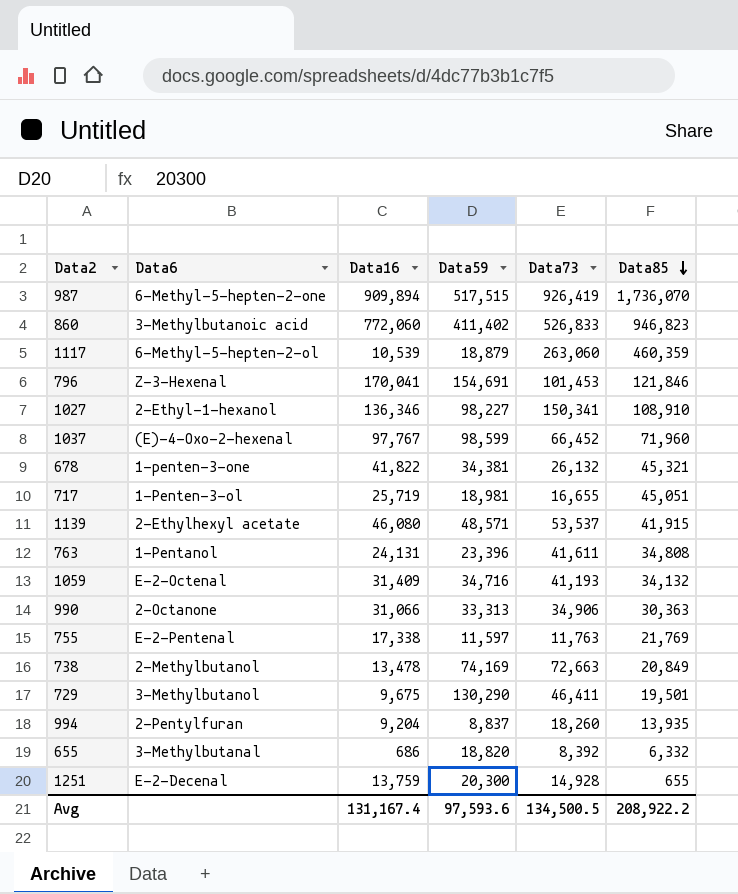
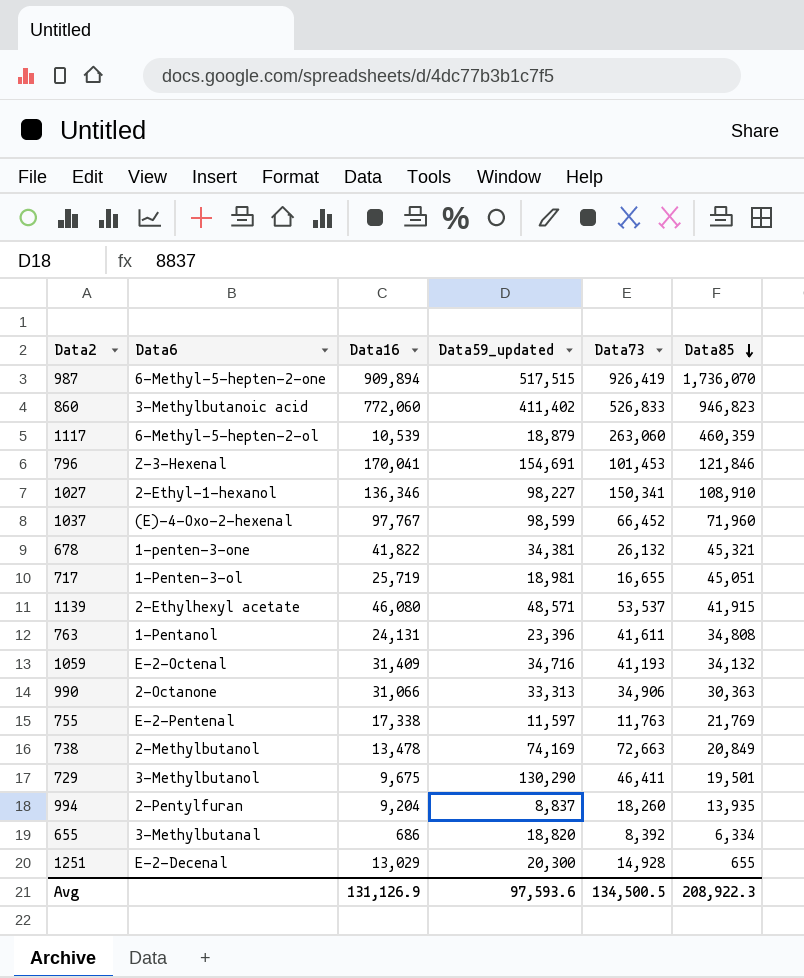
column name: Data59 -> Data59_updated
655 | Data85: 6,332 -> 6,334
1251 | Data16: 13,759 -> 13,029
Avg | Data16: 131,167.4 -> 131,126.9
Avg | Data85: 208,922.2 -> 208,922.3

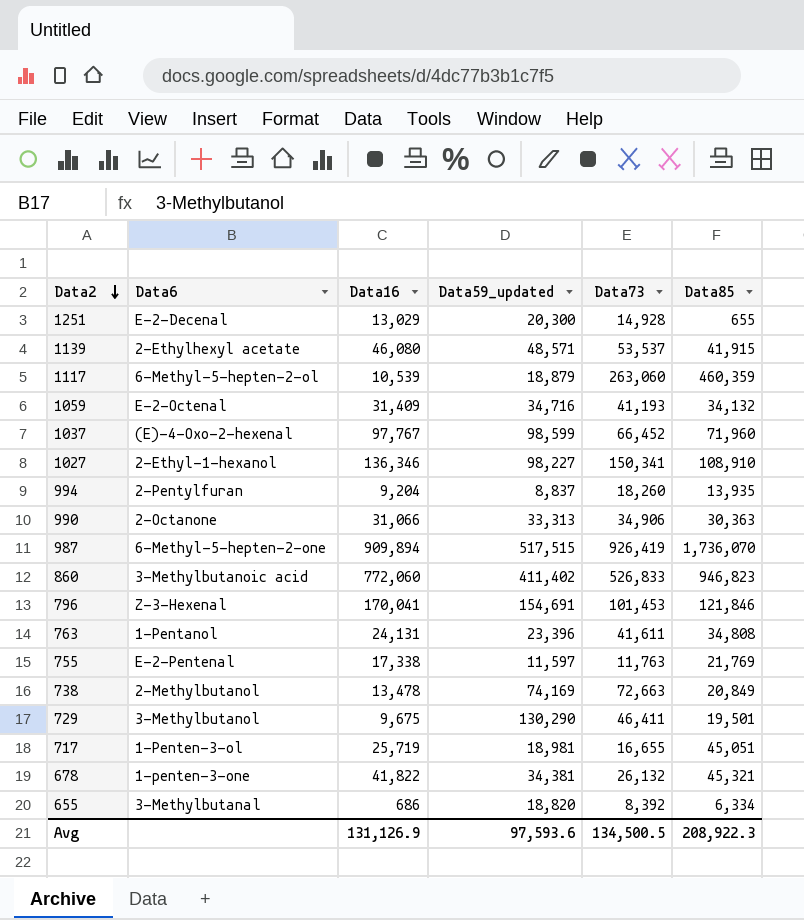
row order: Data85 descending -> Data2 descending

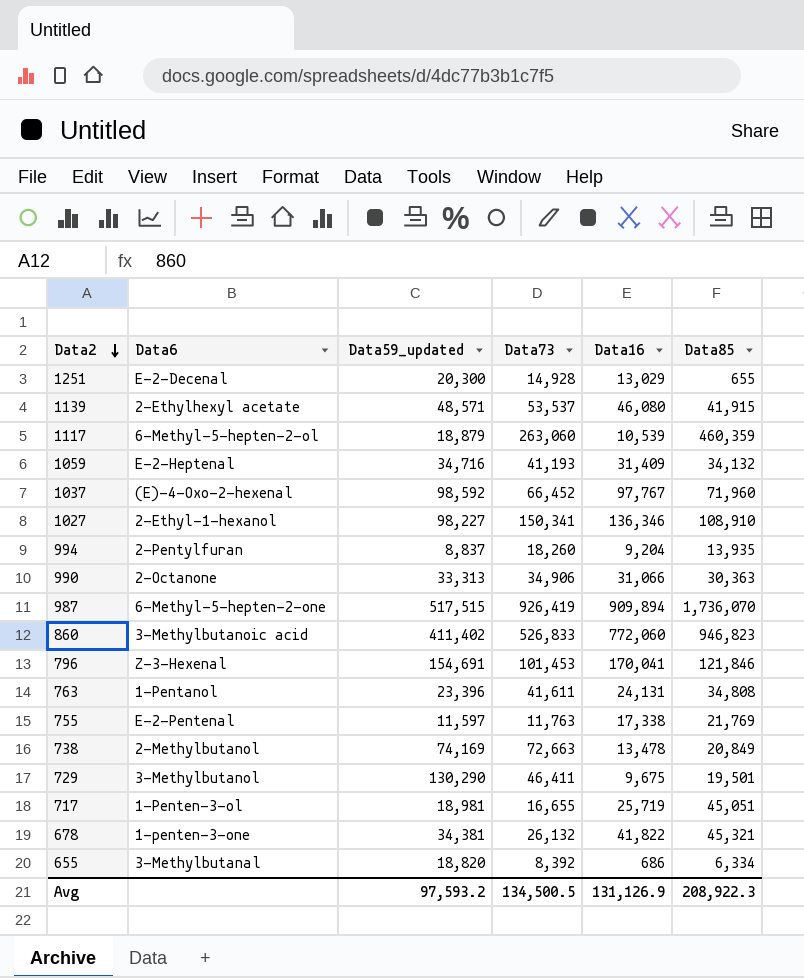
column Data16 | position: 3 -> 5
1059 | Data6: E-2-Octenal -> E-2-Heptenal
1037 | Data59_updated: 98,599 -> 98,592
Avg | Data59_updated: 97,593.6 -> 97,593.2

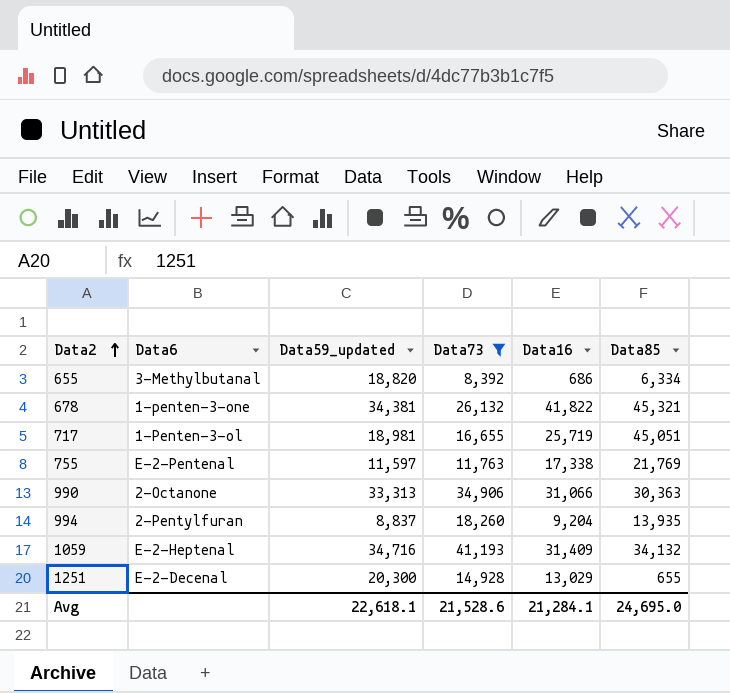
filter: none -> Data73 <= 41,193
row order: Data2 descending -> Data2 ascending
Avg | Data59_updated: 97,593.2 -> 22,618.1
Avg | Data73: 134,500.5 -> 21,528.6
Avg | Data16: 131,126.9 -> 21,284.1
Avg | Data85: 208,922.3 -> 24,695.0

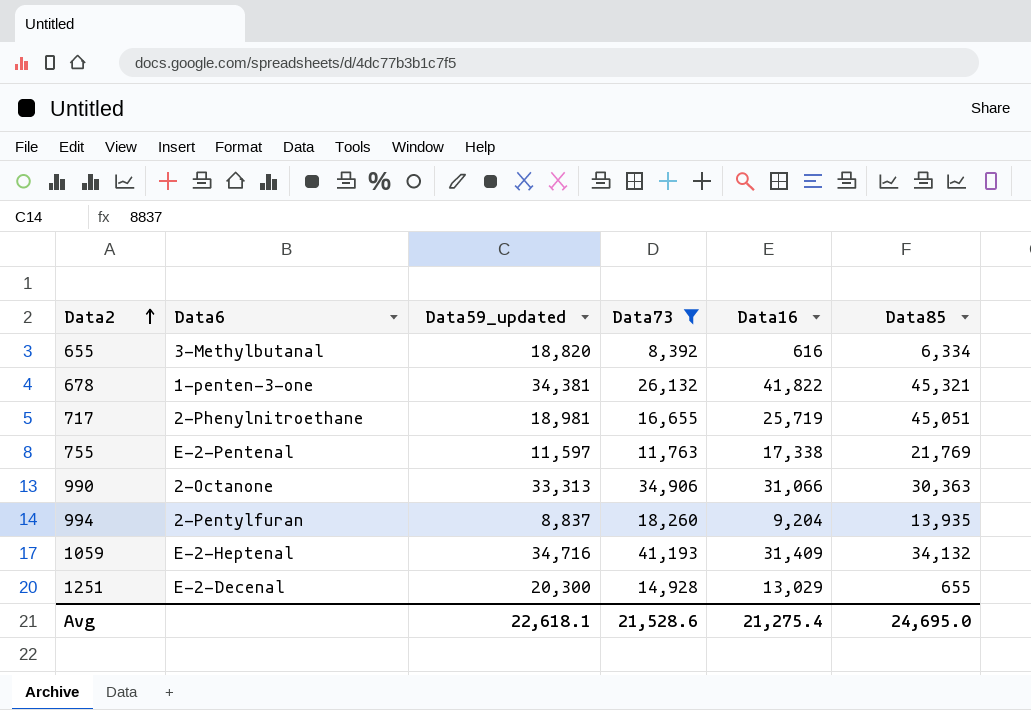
655 | Data16: 686 -> 616
717 | Data6: 1-Penten-3-ol -> 2-Phenylnitroethane
Avg | Data16: 21,284.1 -> 21,275.4

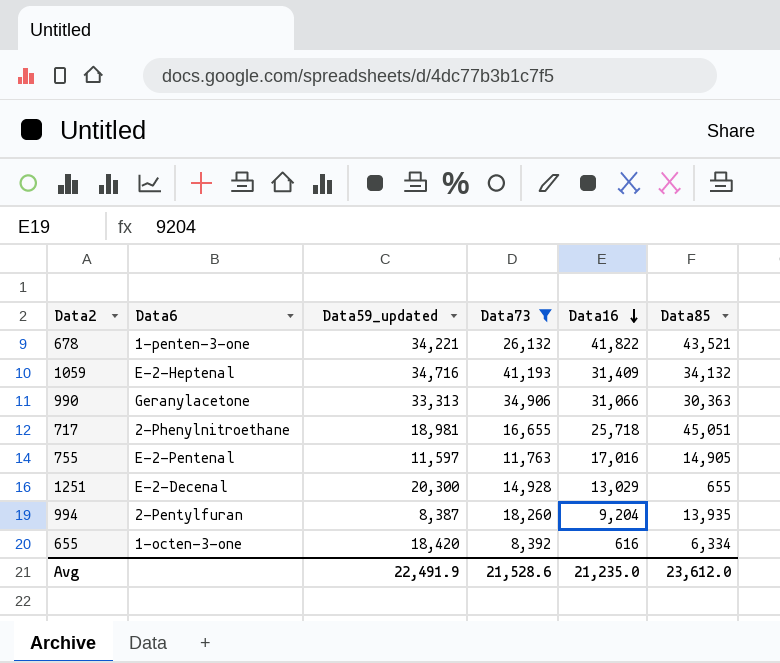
row order: Data2 ascending -> Data16 descending
678 | Data59_updated: 34,381 -> 34,221
678 | Data85: 45,321 -> 43,521
990 | Data6: 2-Octanone -> Geranylacetone
717 | Data16: 25,719 -> 25,718
755 | Data16: 17,338 -> 17,016
755 | Data85: 21,769 -> 14,905
994 | Data59_updated: 8,837 -> 8,387
655 | Data6: 3-Methylbutanal -> 1-octen-3-one
655 | Data59_updated: 18,820 -> 18,420
Avg | Data59_updated: 22,618.1 -> 22,491.9
Avg | Data16: 21,275.4 -> 21,235.0
Avg | Data85: 24,695.0 -> 23,612.0

